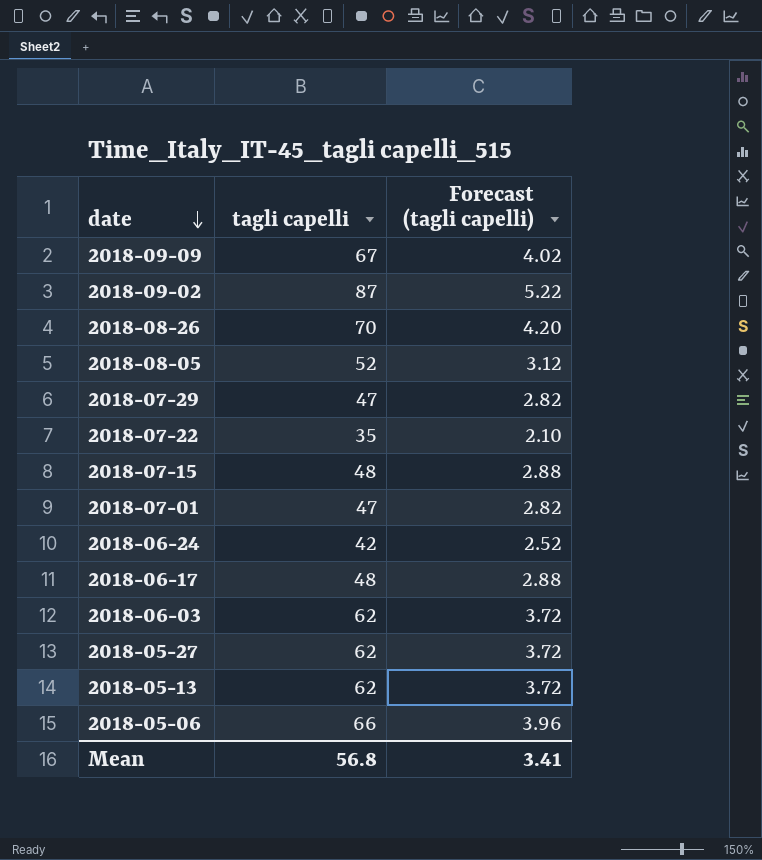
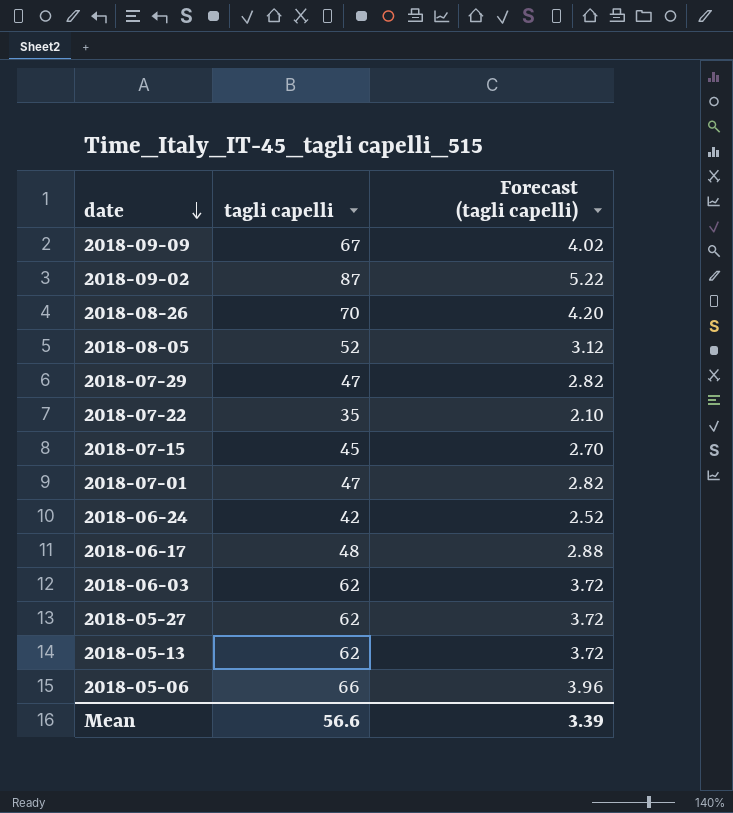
2018-07-15 | tagli capelli: 48 -> 45
2018-07-15 | Forecast (tagli capelli): 2.88 -> 2.70
Mean | tagli capelli: 56.8 -> 56.6
Mean | Forecast (tagli capelli): 3.41 -> 3.39

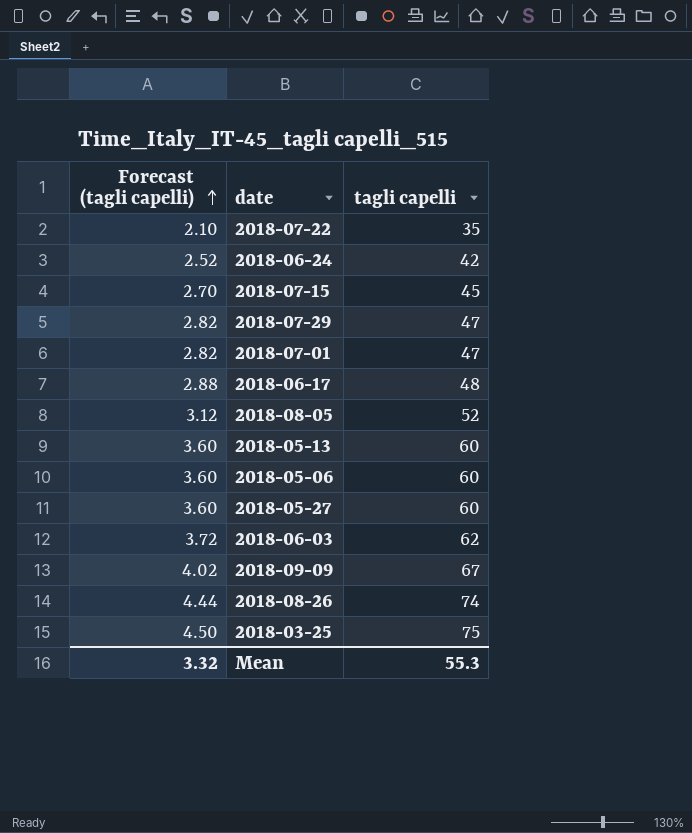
row order: date descending -> Forecast (tagli capelli) ascending
column Forecast (tagli capelli) | position: 3 -> 1
row 2018-09-02: 87 | 5.22 -> none
2018-05-13 | Forecast (tagli capelli): 3.72 -> 3.60
2018-05-13 | tagli capelli: 62 -> 60
2018-05-06 | Forecast (tagli capelli): 3.96 -> 3.60
2018-05-06 | tagli capelli: 66 -> 60
2018-05-27 | Forecast (tagli capelli): 3.72 -> 3.60
2018-05-27 | tagli capelli: 62 -> 60
2018-08-26 | Forecast (tagli capelli): 4.20 -> 4.44
2018-08-26 | tagli capelli: 70 -> 74
row 2018-03-25: none -> 4.50 | 75
Mean | Forecast (tagli capelli): 3.39 -> 3.32
Mean | tagli capelli: 56.6 -> 55.3

